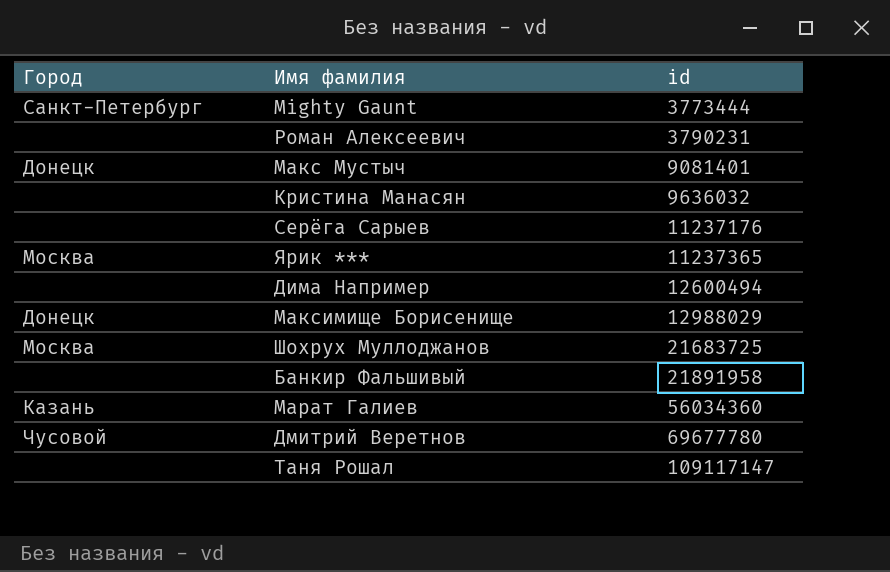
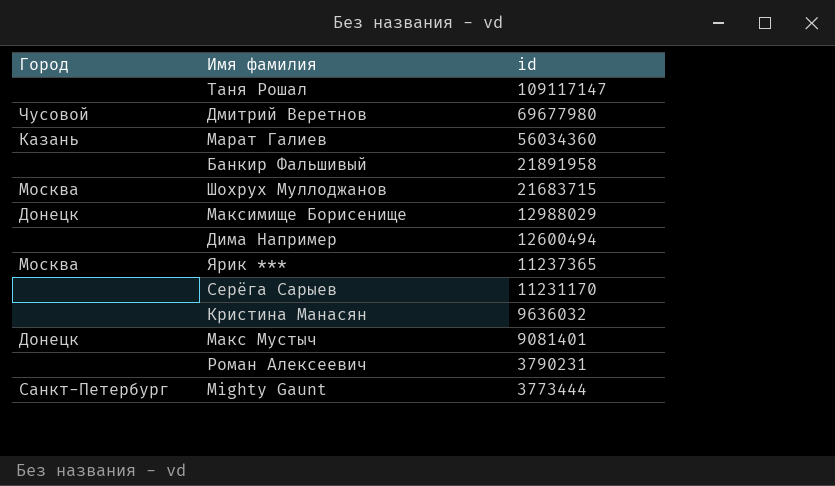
row order: id ascending -> id descending
Дмитрий Веретнов | id: 69677780 -> 69677980
Шохрух Муллоджанов | id: 21683725 -> 21683715
Серёга Сарыев | id: 11237176 -> 11231170

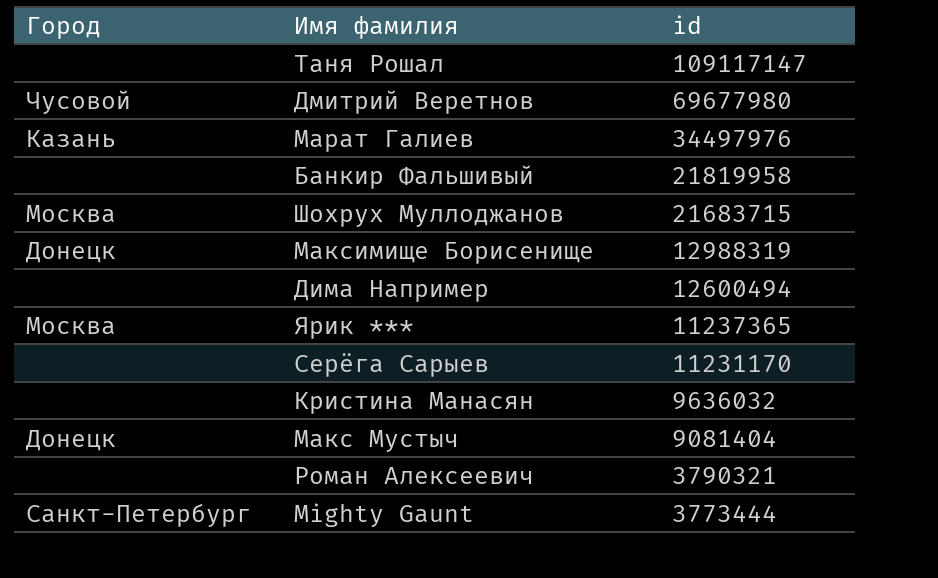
Марат Галиев | id: 56034360 -> 34497976
Банкир Фальшивый | id: 21891958 -> 21819958
Максимище Борисенище | id: 12988029 -> 12988319
Макс Мустыч | id: 9081401 -> 9081404
Роман Алексеевич | id: 3790231 -> 3790321

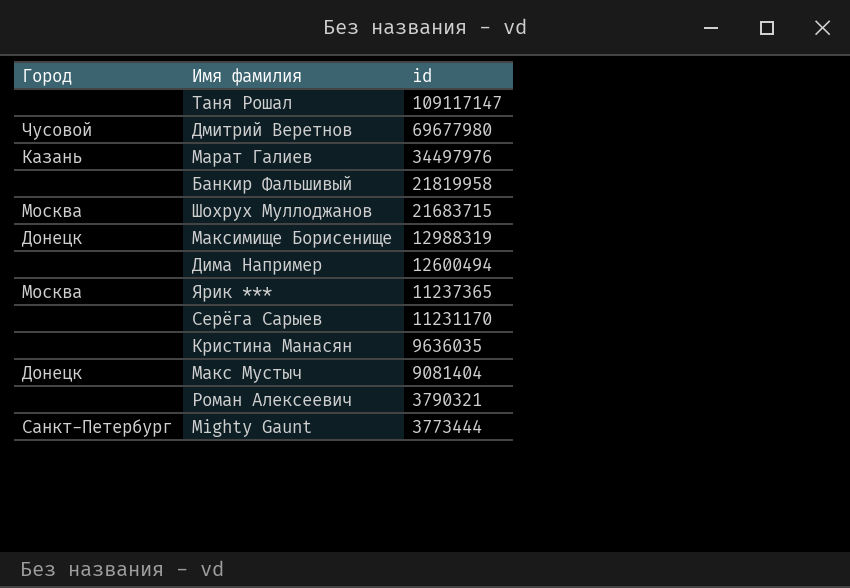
Кристина Манасян | id: 9636032 -> 9636035

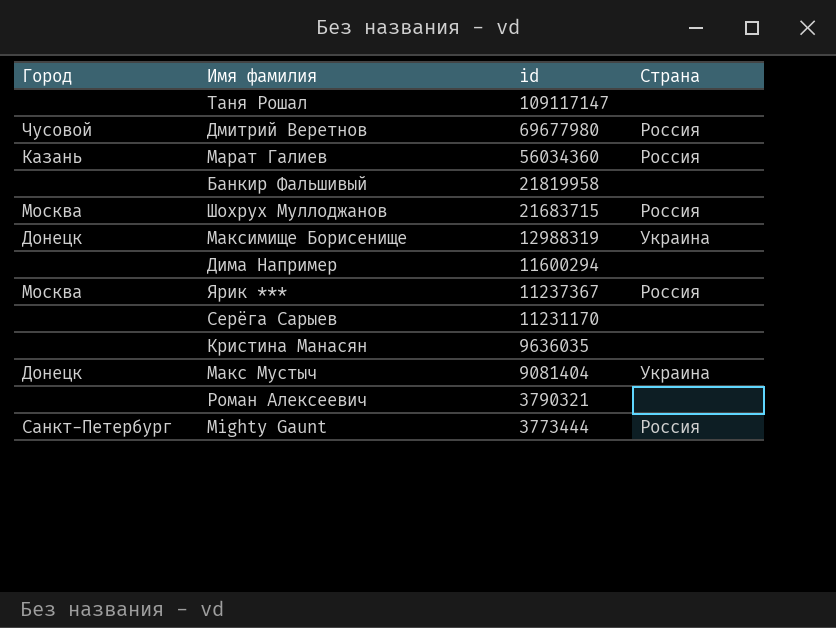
column Страна | position: none -> 4
Марат Галиев | id: 34497976 -> 56034360
Дима Например | id: 12600494 -> 11600294
Ярик *** | id: 11237365 -> 11237367

